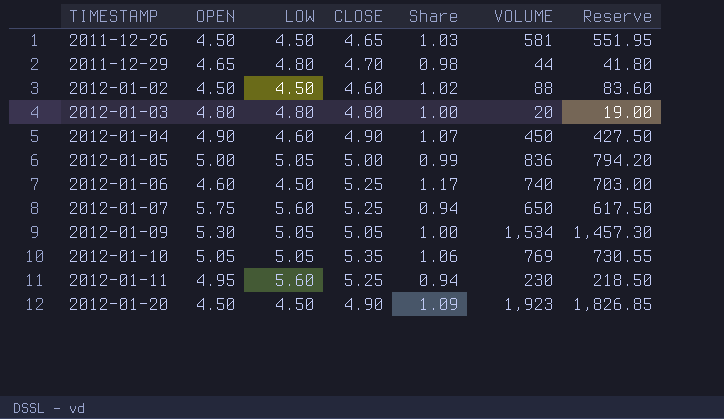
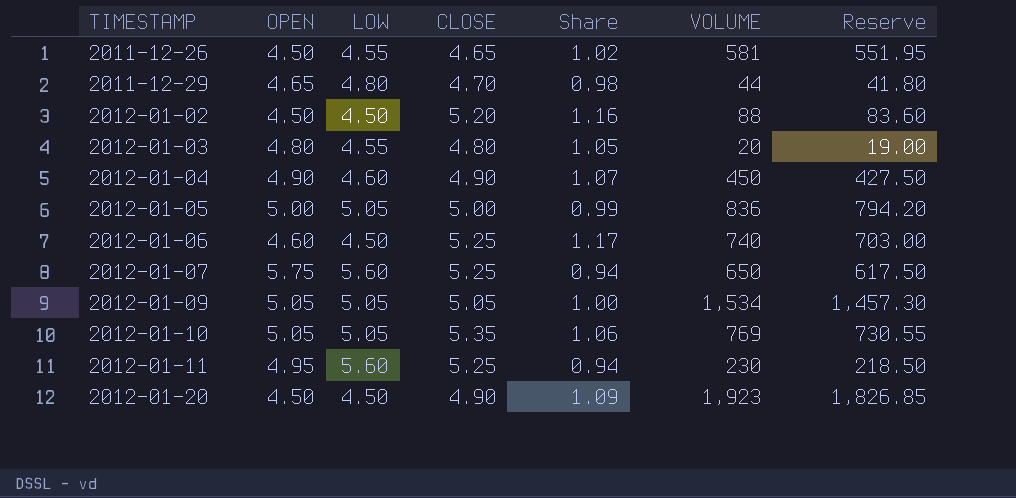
2011-12-26 | LOW: 4.50 -> 4.55
2011-12-26 | Share: 1.03 -> 1.02
2012-01-02 | CLOSE: 4.60 -> 5.20
2012-01-02 | Share: 1.02 -> 1.16
2012-01-03 | LOW: 4.80 -> 4.55
2012-01-03 | Share: 1.00 -> 1.05
2012-01-09 | OPEN: 5.30 -> 5.05

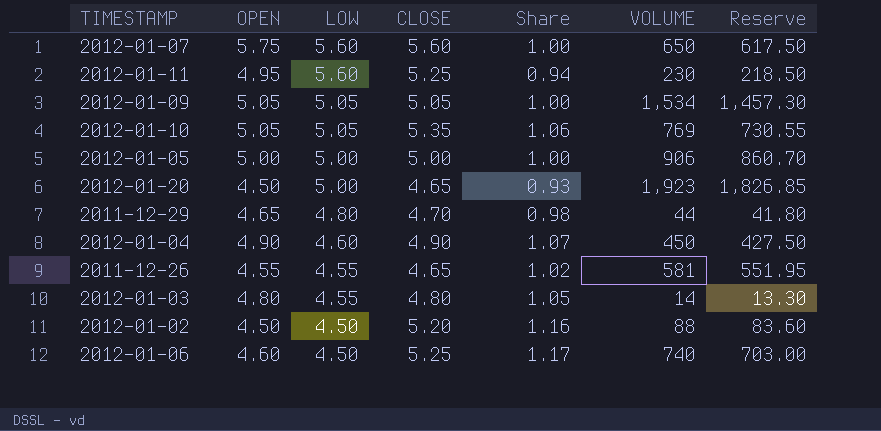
row order: TIMESTAMP ascending -> LOW descending
2012-01-07 | CLOSE: 5.25 -> 5.60
2012-01-07 | Share: 0.94 -> 1.00
2012-01-05 | LOW: 5.05 -> 5.00
2012-01-05 | Share: 0.99 -> 1.00
2012-01-05 | VOLUME: 836 -> 906
2012-01-05 | Reserve: 794.20 -> 860.70
2012-01-20 | LOW: 4.50 -> 5.00
2012-01-20 | CLOSE: 4.90 -> 4.65
2012-01-20 | Share: 1.09 -> 0.93
2011-12-26 | OPEN: 4.50 -> 4.55
2012-01-03 | VOLUME: 20 -> 14
2012-01-03 | Reserve: 19.00 -> 13.30

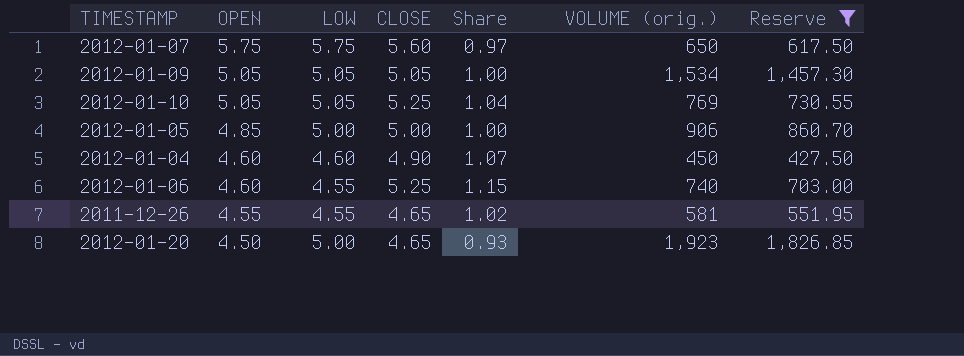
filter: none -> Reserve >= 427.50
row order: LOW descending -> OPEN descending
column name: VOLUME -> VOLUME (orig.)
2012-01-07 | LOW: 5.60 -> 5.75
2012-01-07 | Share: 1.00 -> 0.97
2012-01-10 | CLOSE: 5.35 -> 5.25
2012-01-10 | Share: 1.06 -> 1.04
2012-01-05 | OPEN: 5.00 -> 4.85
2012-01-04 | OPEN: 4.90 -> 4.60
2012-01-06 | LOW: 4.50 -> 4.55
2012-01-06 | Share: 1.17 -> 1.15

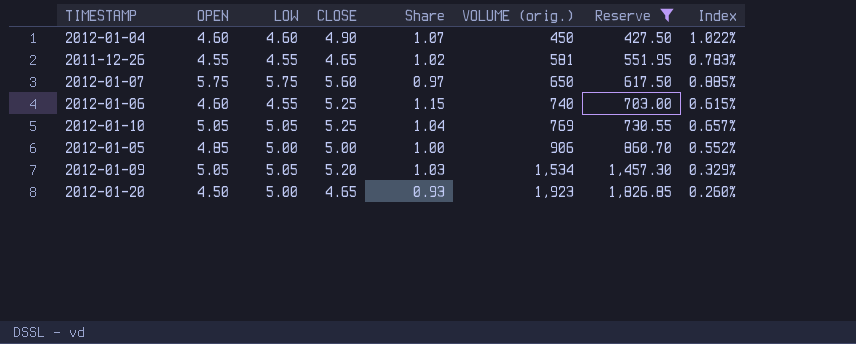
row order: OPEN descending -> VOLUME (orig.) ascending
column Index | formula: none -> [LOW] / [VOLUME (orig.)]
2012-01-09 | CLOSE: 5.05 -> 5.20
2012-01-09 | Share: 1.00 -> 1.03

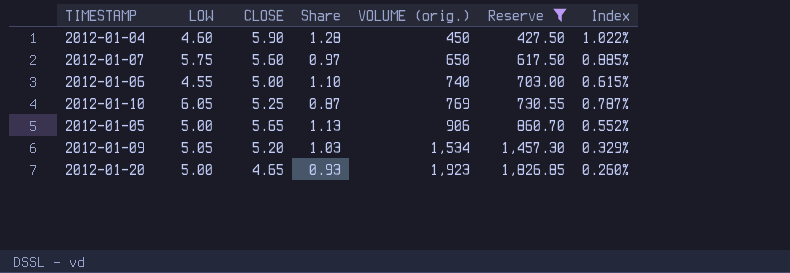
column OPEN | position: 2 -> none
row 2011-12-26: 4.55 | 4.55 | 4.65 | 1.02 | 581 | 551.95 | 0.783% -> none
2012-01-04 | CLOSE: 4.90 -> 5.90
2012-01-04 | Share: 1.07 -> 1.28
2012-01-06 | CLOSE: 5.25 -> 5.00
2012-01-06 | Share: 1.15 -> 1.10
2012-01-10 | LOW: 5.05 -> 6.05
2012-01-10 | Share: 1.04 -> 0.87
2012-01-10 | Index: 0.657% -> 0.787%
2012-01-05 | CLOSE: 5.00 -> 5.65
2012-01-05 | Share: 1.00 -> 1.13

